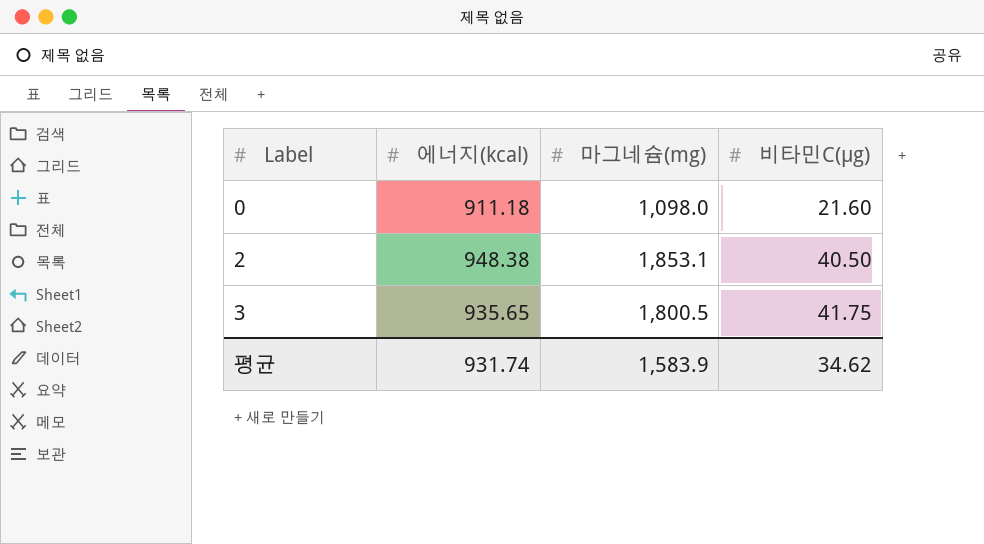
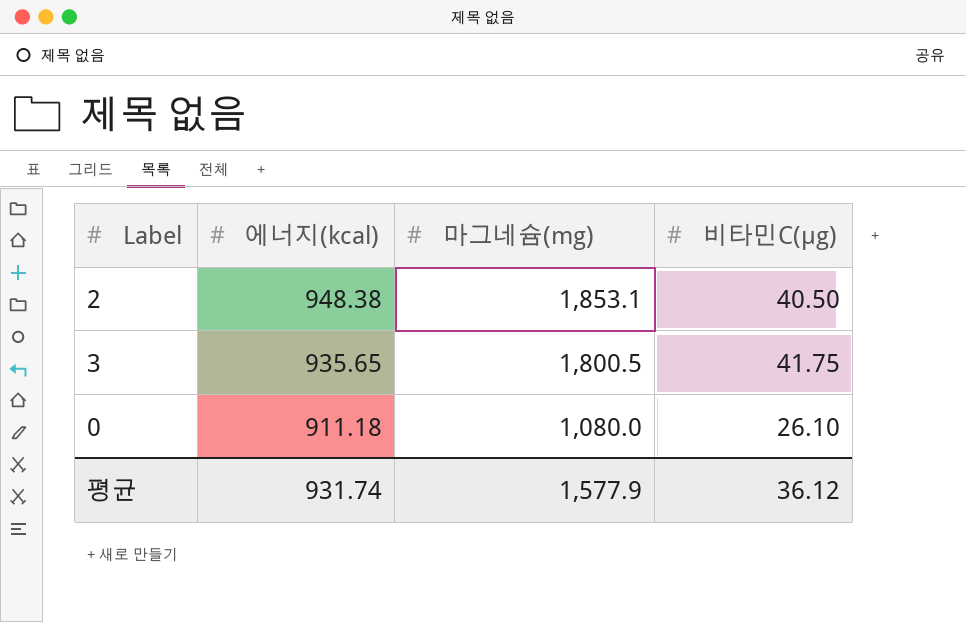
row order: Label ascending -> 에너지(kcal) descending
0 | 마그네슘(mg): 1,098.0 -> 1,080.0
0 | 비타민C(μg): 21.60 -> 26.10
평균 | 마그네슘(mg): 1,583.9 -> 1,577.9
평균 | 비타민C(μg): 34.62 -> 36.12

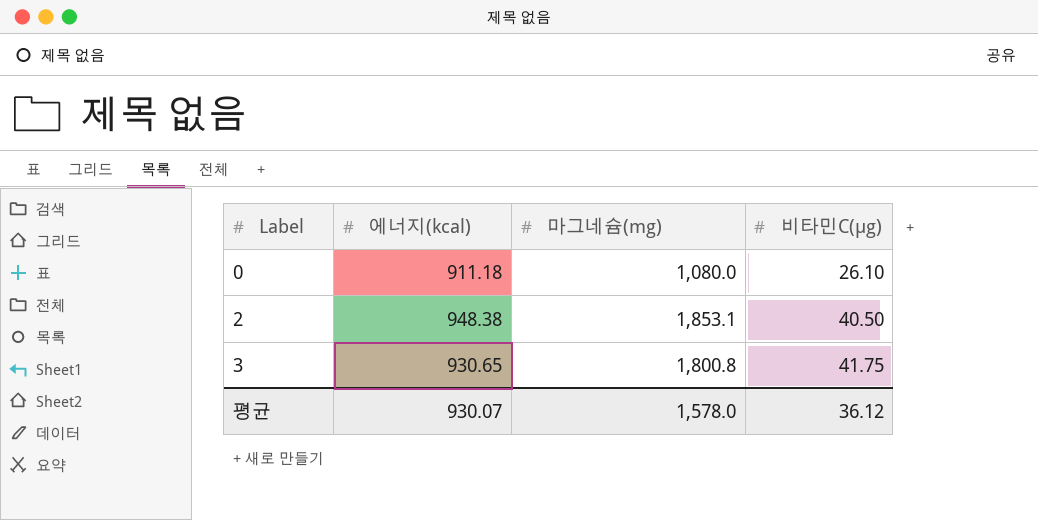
row order: 에너지(kcal) descending -> Label ascending
3 | 에너지(kcal): 935.65 -> 930.65
3 | 마그네슘(mg): 1,800.5 -> 1,800.8
평균 | 에너지(kcal): 931.74 -> 930.07
평균 | 마그네슘(mg): 1,577.9 -> 1,578.0

